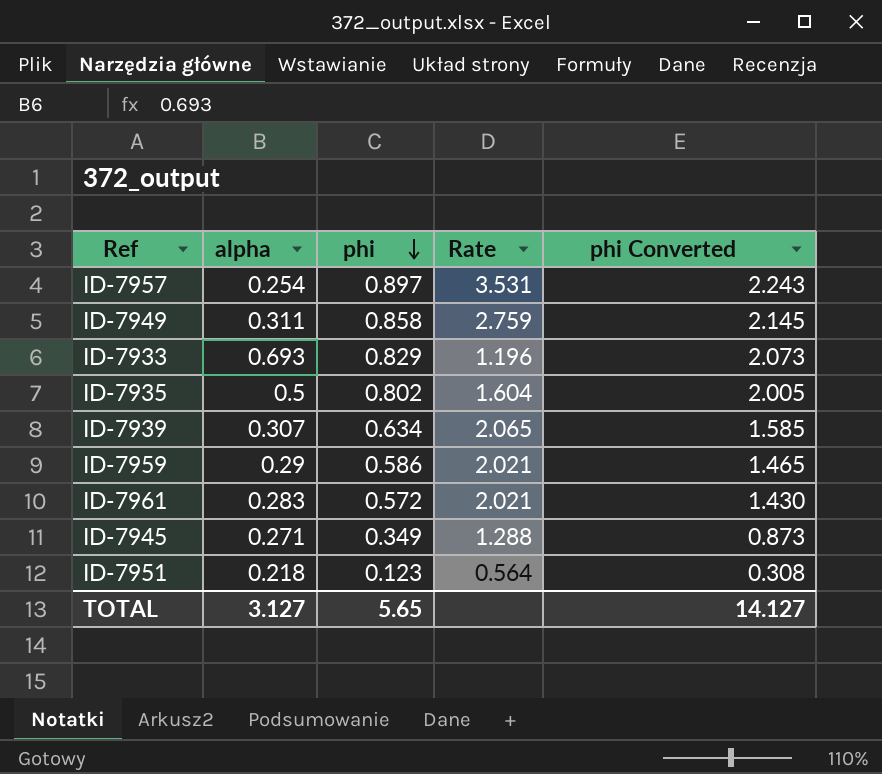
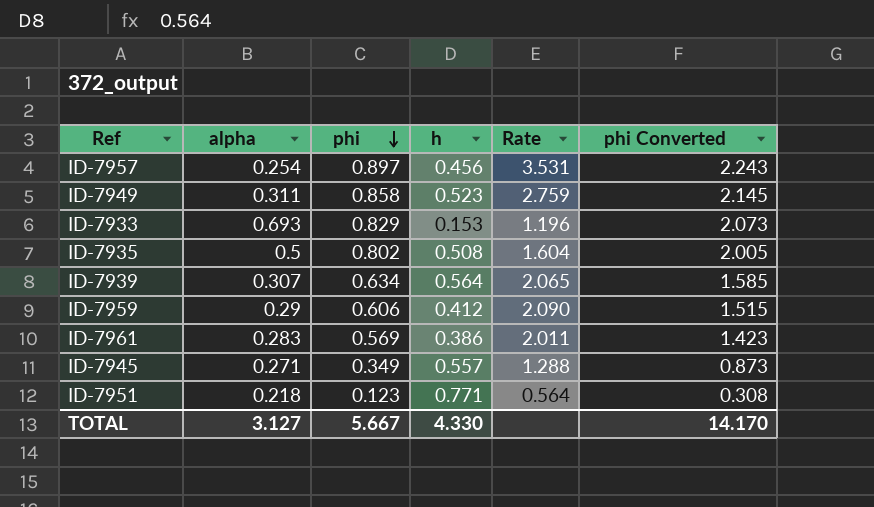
column h | position: none -> 4
ID-7959 | phi: 0.586 -> 0.606
ID-7959 | Rate: 2.021 -> 2.090
ID-7959 | phi Converted: 1.465 -> 1.515
ID-7961 | phi: 0.572 -> 0.569
ID-7961 | Rate: 2.021 -> 2.011
ID-7961 | phi Converted: 1.430 -> 1.423
TOTAL | phi: 5.65 -> 5.667
TOTAL | phi Converted: 14.127 -> 14.170

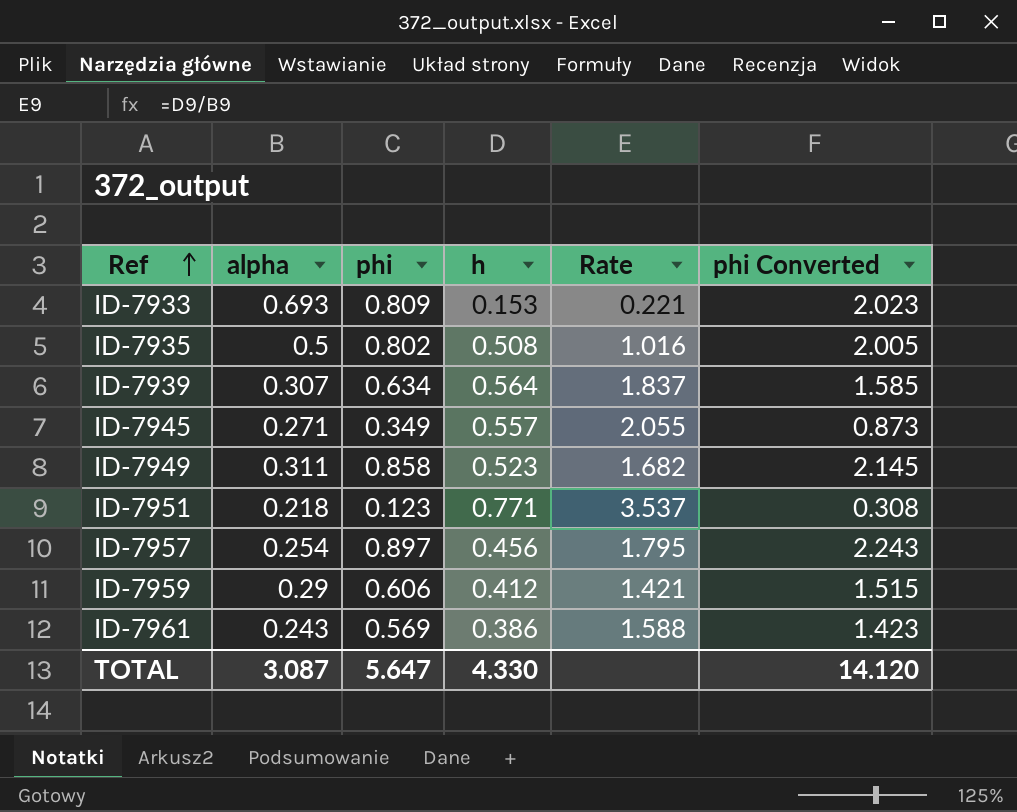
row order: phi descending -> Ref ascending
column Rate | formula: [phi] / [alpha] -> [h] / [alpha]
ID-7933 | phi: 0.829 -> 0.809
ID-7933 | phi Converted: 2.073 -> 2.023
ID-7961 | alpha: 0.283 -> 0.243
TOTAL | alpha: 3.127 -> 3.087
TOTAL | phi: 5.667 -> 5.647
TOTAL | phi Converted: 14.170 -> 14.120

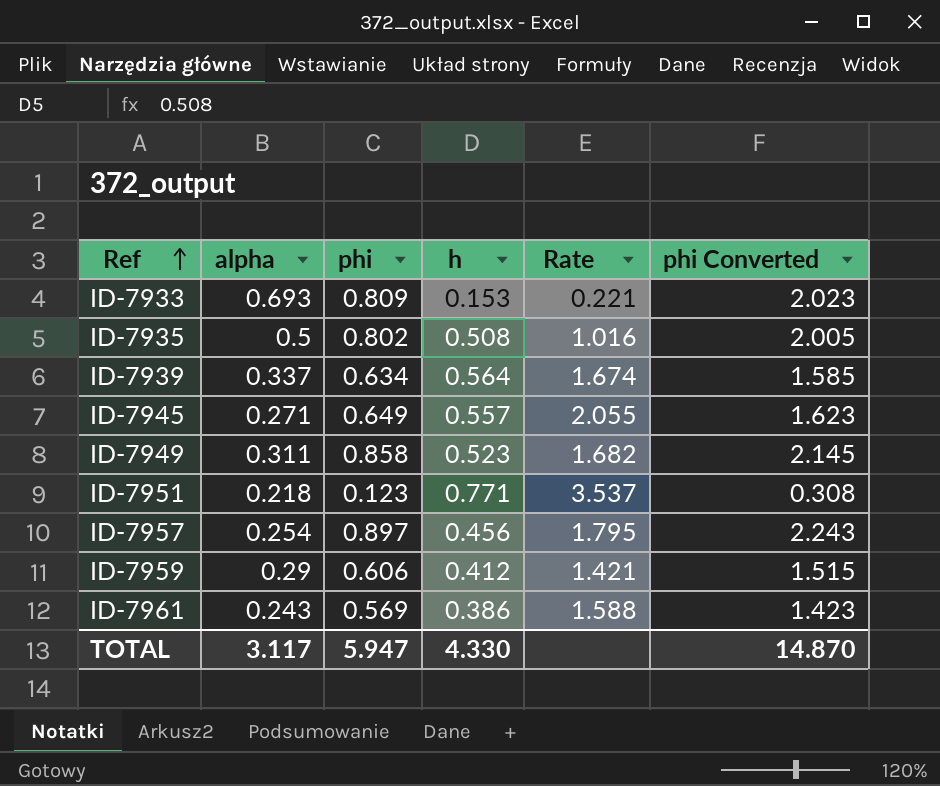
ID-7939 | alpha: 0.307 -> 0.337
ID-7939 | Rate: 1.837 -> 1.674
ID-7945 | phi: 0.349 -> 0.649
ID-7945 | phi Converted: 0.873 -> 1.623
TOTAL | alpha: 3.087 -> 3.117
TOTAL | phi: 5.647 -> 5.947
TOTAL | phi Converted: 14.120 -> 14.870

